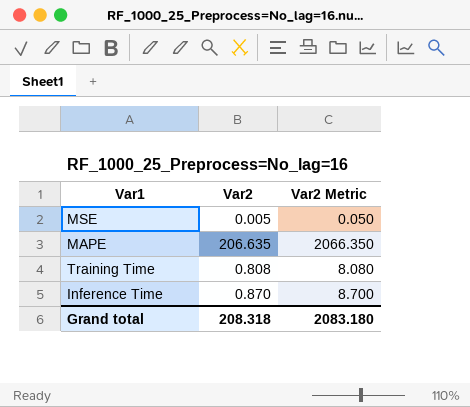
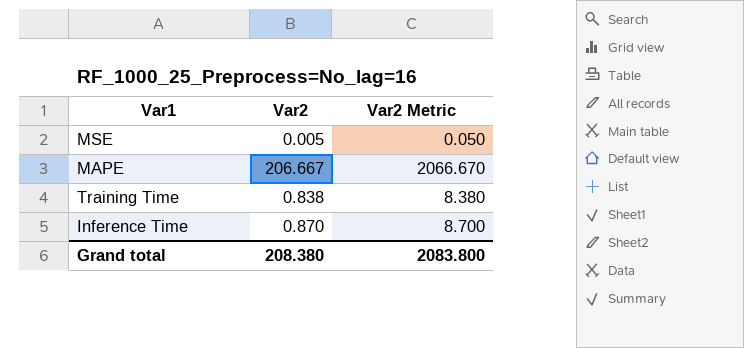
MAPE | Var2: 206.635 -> 206.667
MAPE | Var2 Metric: 2066.350 -> 2066.670
Training Time | Var2: 0.808 -> 0.838
Training Time | Var2 Metric: 8.080 -> 8.380
Grand total | Var2: 208.318 -> 208.380
Grand total | Var2 Metric: 2083.180 -> 2083.800

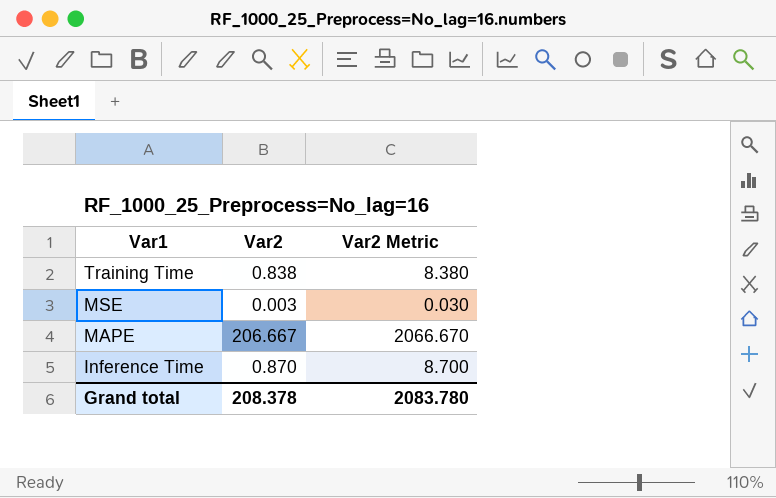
row order: none -> Var1 descending
MSE | Var2: 0.005 -> 0.003
MSE | Var2 Metric: 0.050 -> 0.030
Grand total | Var2: 208.380 -> 208.378
Grand total | Var2 Metric: 2083.800 -> 2083.780

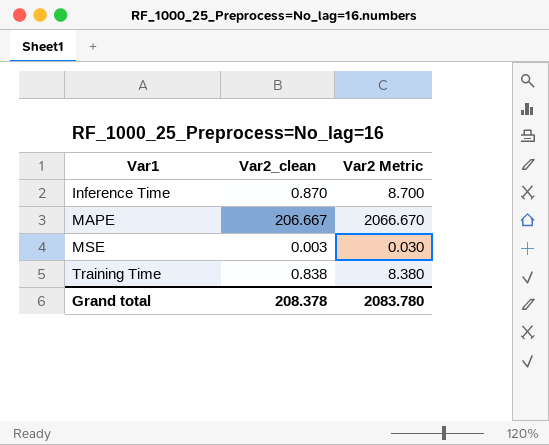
row order: Var1 descending -> Var1 ascending
column name: Var2 -> Var2_clean

